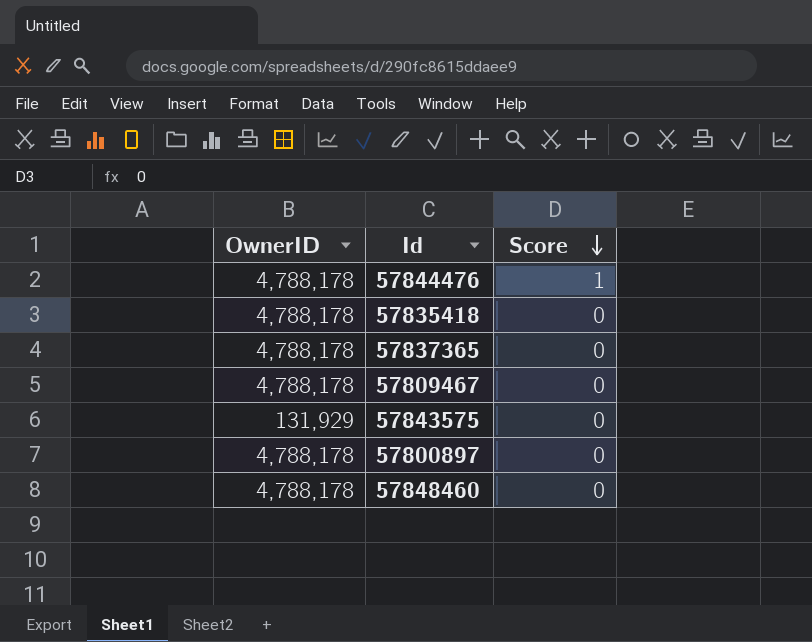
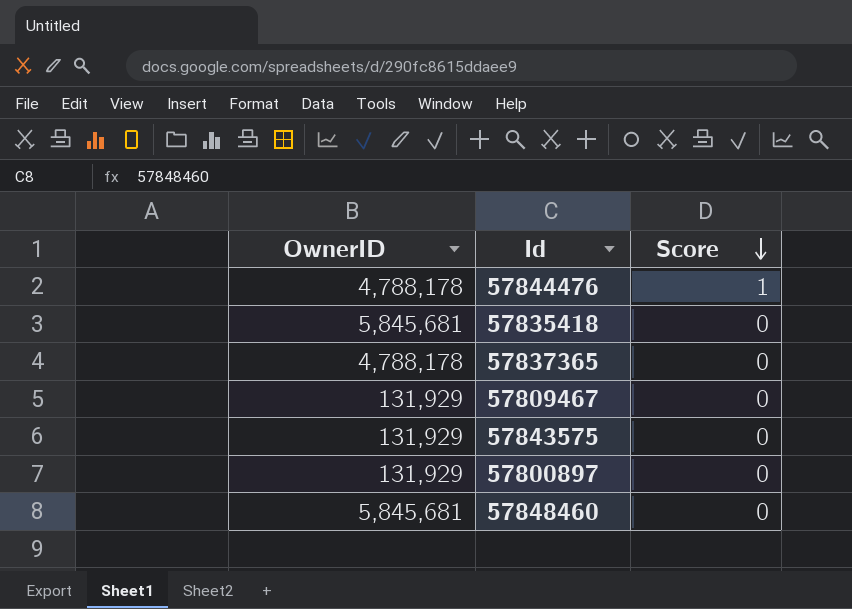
57835418 | OwnerID: 4,788,178 -> 5,845,681
57809467 | OwnerID: 4,788,178 -> 131,929
57800897 | OwnerID: 4,788,178 -> 131,929
57848460 | OwnerID: 4,788,178 -> 5,845,681

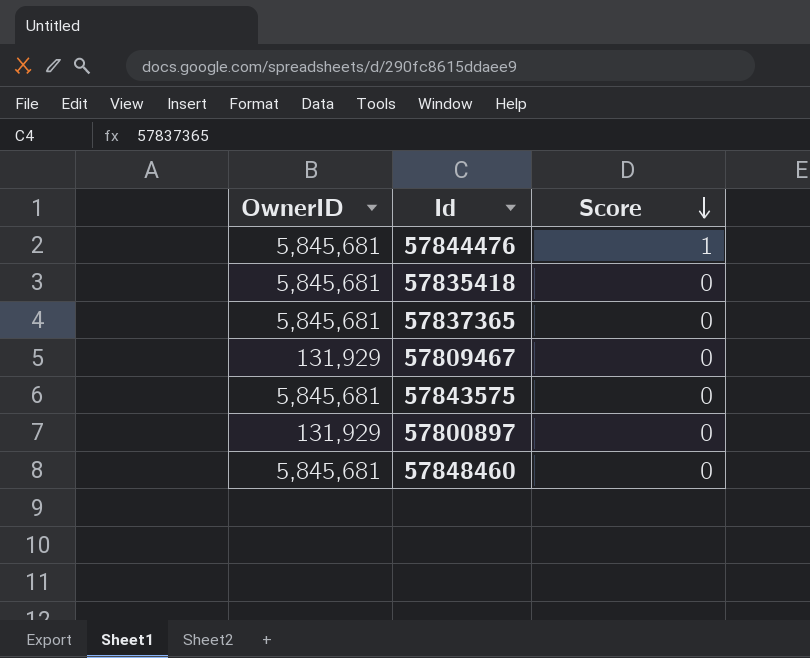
57844476 | OwnerID: 4,788,178 -> 5,845,681
57837365 | OwnerID: 4,788,178 -> 5,845,681
57843575 | OwnerID: 131,929 -> 5,845,681

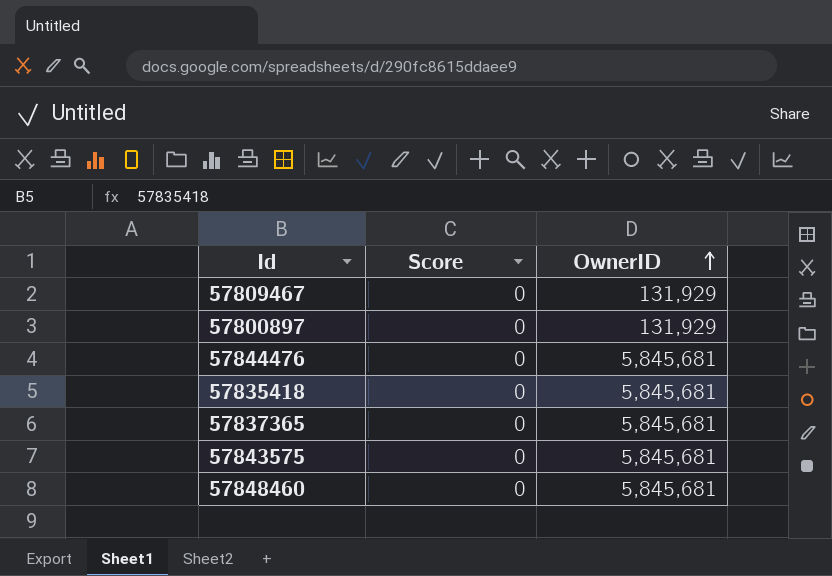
row order: Score descending -> OwnerID ascending
column OwnerID | position: 1 -> 3
57844476 | Score: 1 -> 0

